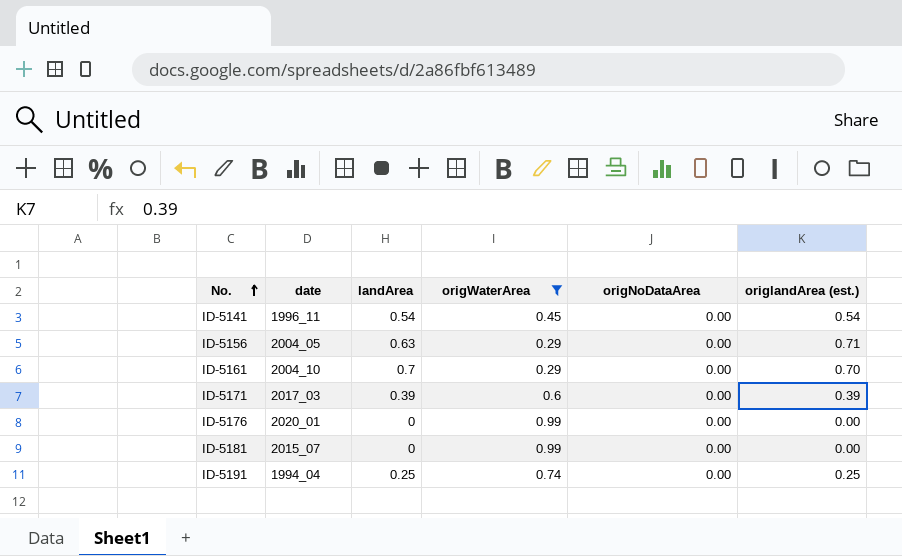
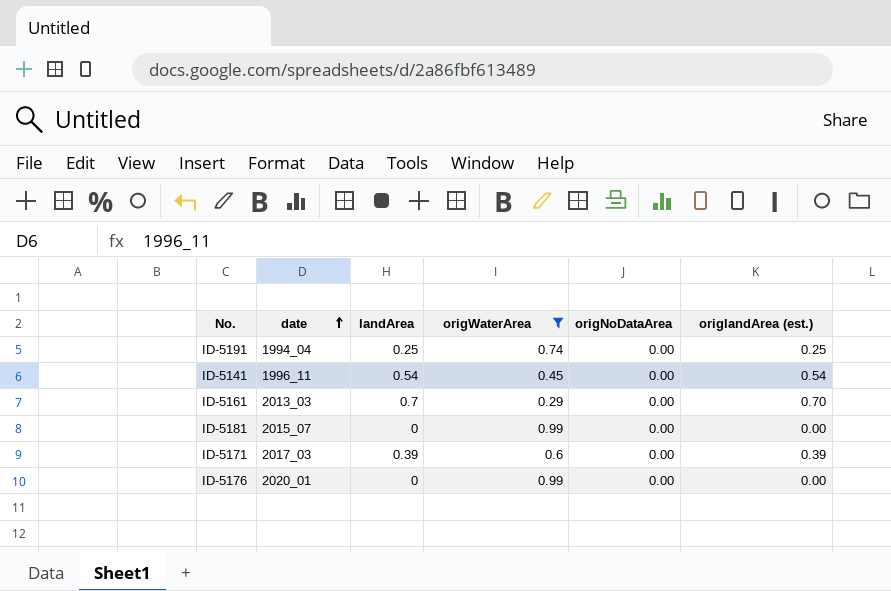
row order: No. ascending -> date ascending
row ID-5156: 2004_05 | 0.63 | 0.29 | 0.00 | 0.71 -> none
ID-5161 | date: 2004_10 -> 2013_03

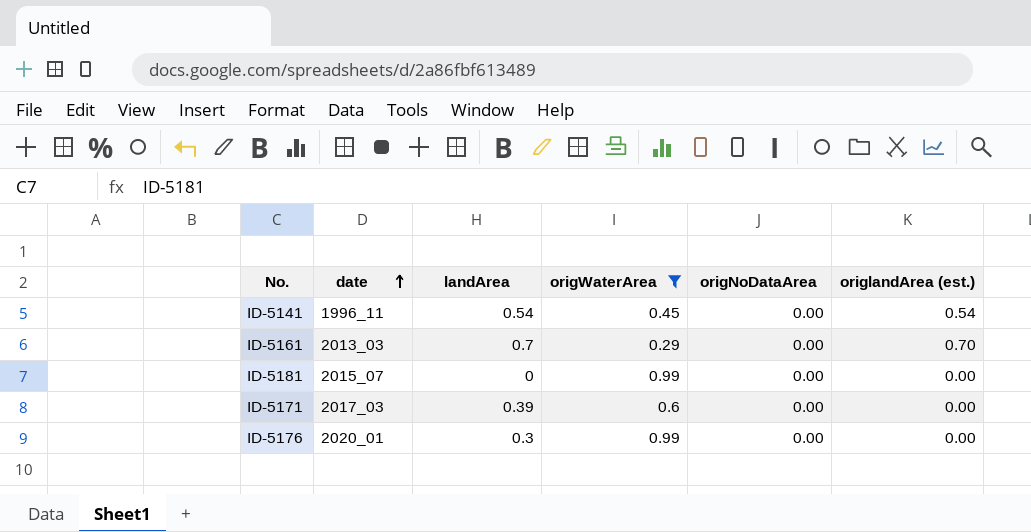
row ID-5191: 1994_04 | 0.25 | 0.74 | 0.00 | 0.25 -> none
ID-5171 | origlandArea (est.): 0.39 -> 0.00
ID-5176 | landArea: 0 -> 0.3

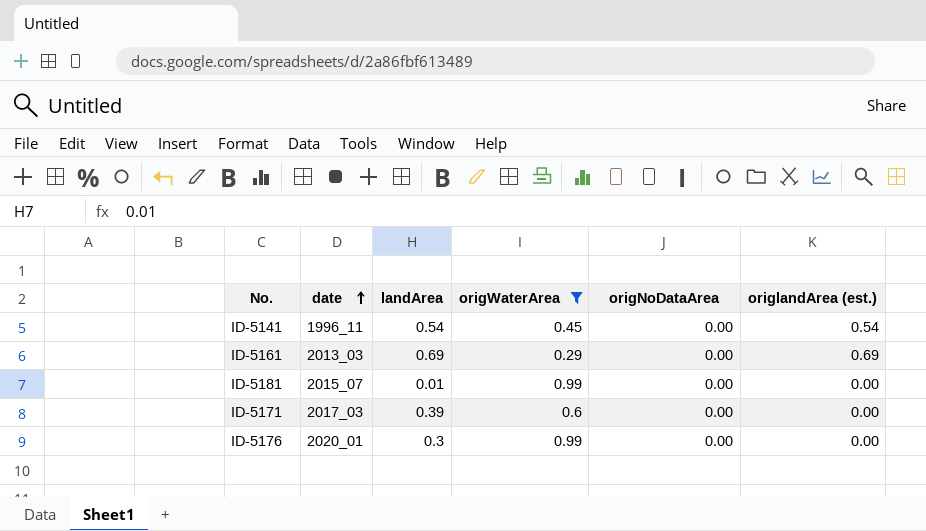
ID-5161 | landArea: 0.7 -> 0.69
ID-5161 | origlandArea (est.): 0.70 -> 0.69
ID-5181 | landArea: 0 -> 0.01

